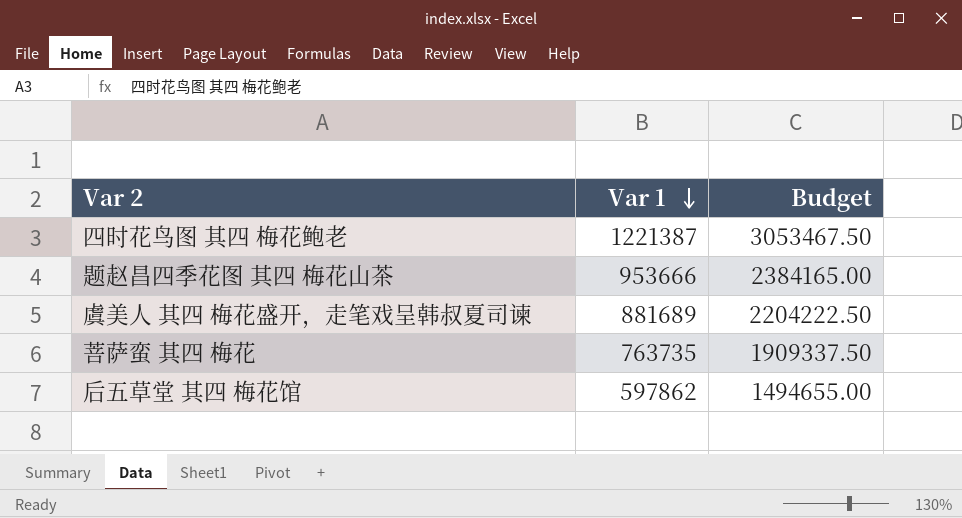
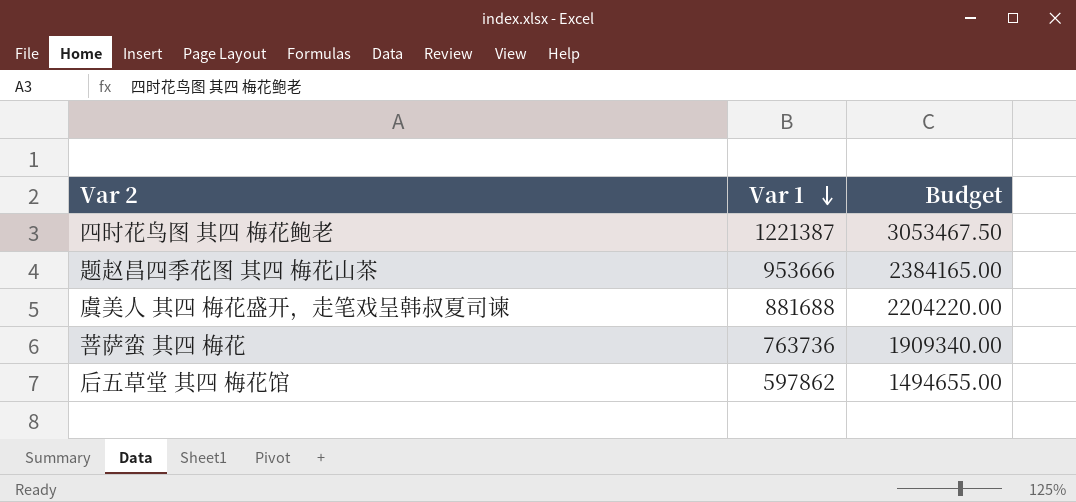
虞美人 其四 梅花盛开，走笔戏呈韩叔夏司谏 | Var 1: 881689 -> 881688
虞美人 其四 梅花盛开，走笔戏呈韩叔夏司谏 | Budget: 2204222.50 -> 2204220.00
菩萨蛮 其四 梅花 | Var 1: 763735 -> 763736
菩萨蛮 其四 梅花 | Budget: 1909337.50 -> 1909340.00

